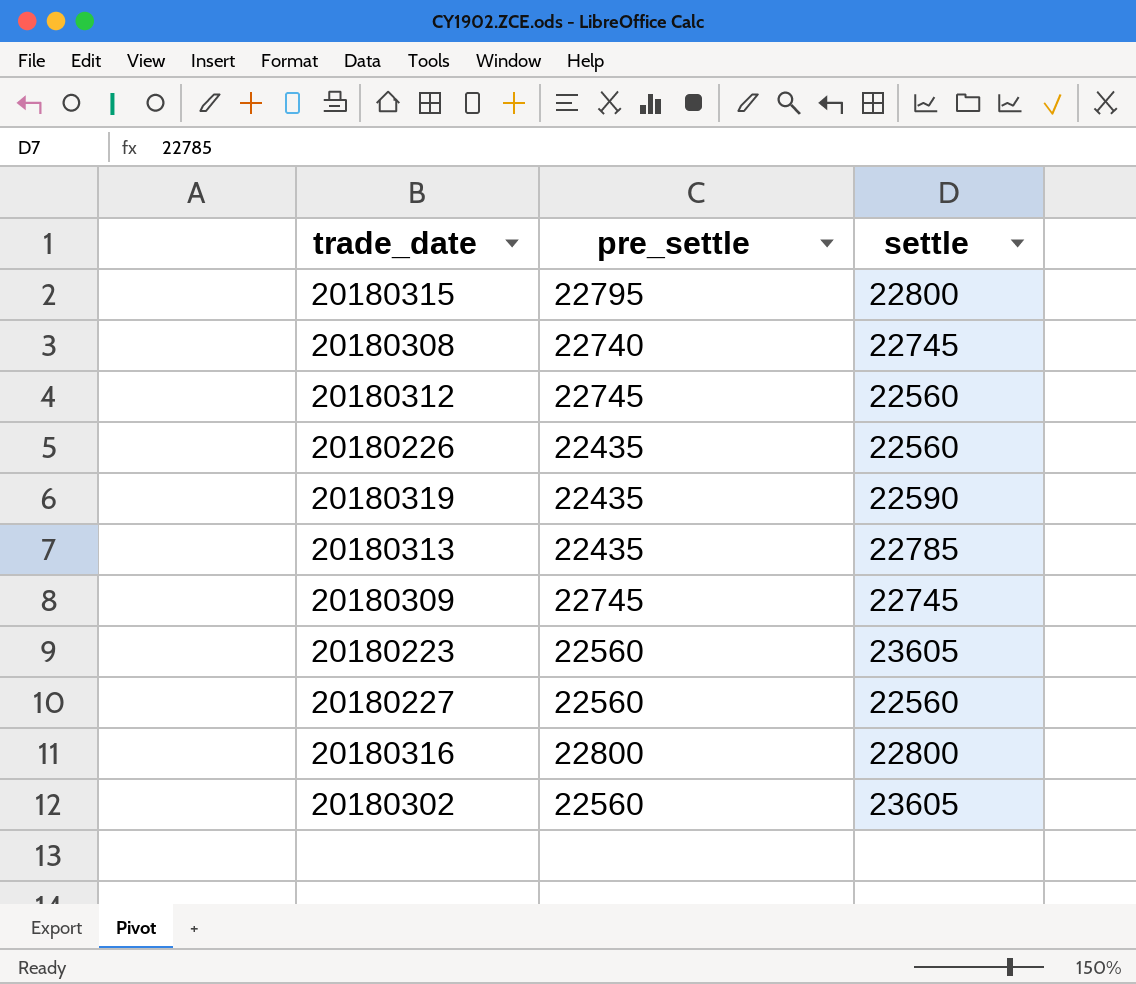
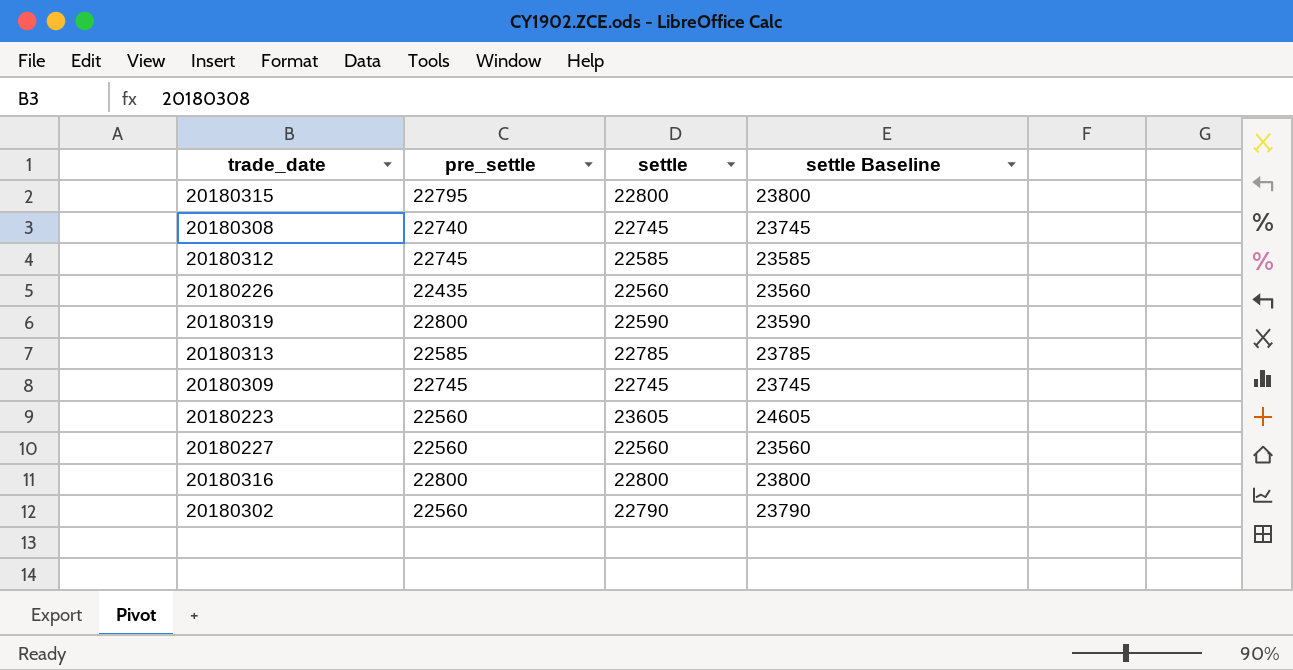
column settle Baseline | formula: none -> [settle] + 1000
20180312 | settle: 22560 -> 22585
20180319 | pre_settle: 22435 -> 22800
20180313 | pre_settle: 22435 -> 22585
20180302 | settle: 23605 -> 22790

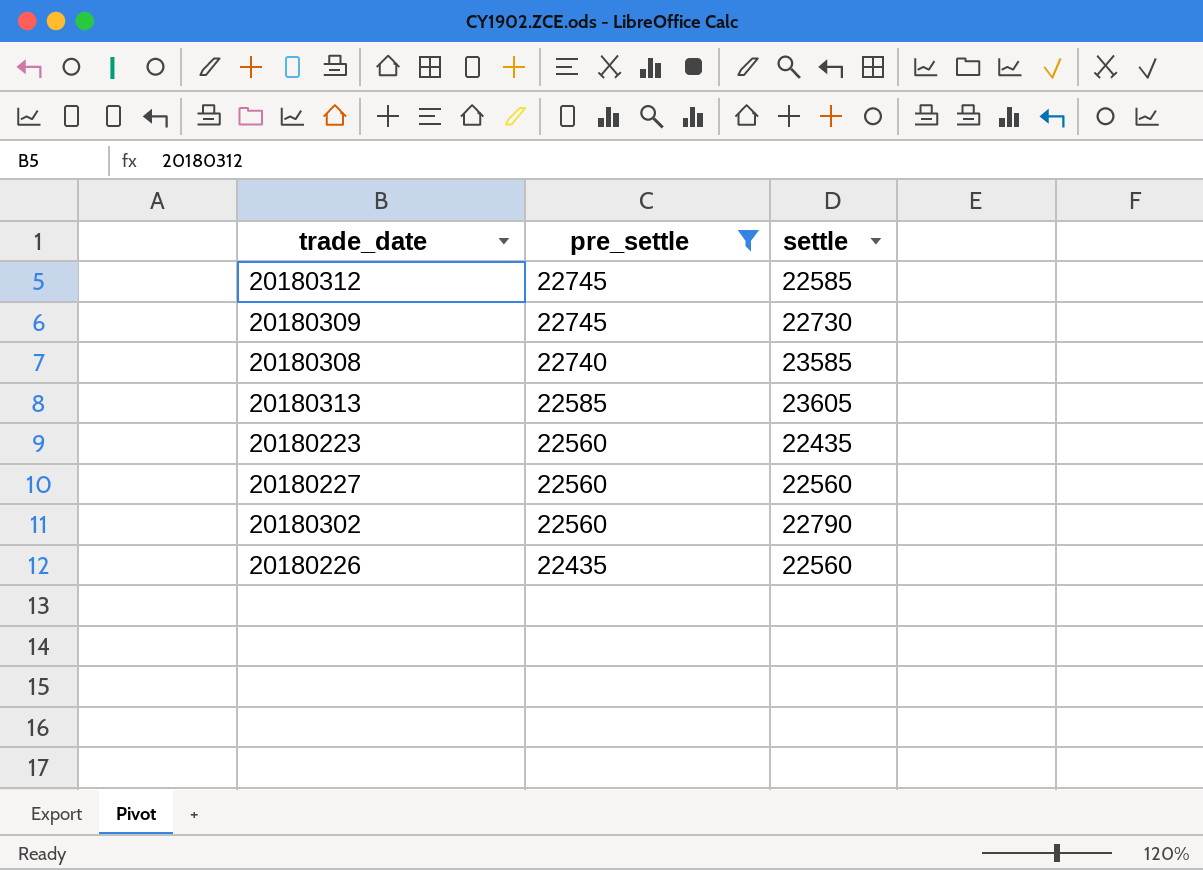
filter: none -> pre_settle <= 22745
row order: none -> pre_settle descending
column settle Baseline | formula: [settle] + 1000 -> none
20180309 | settle: 22745 -> 22730
20180308 | settle: 22745 -> 23585
20180313 | settle: 22785 -> 23605
20180223 | settle: 23605 -> 22435

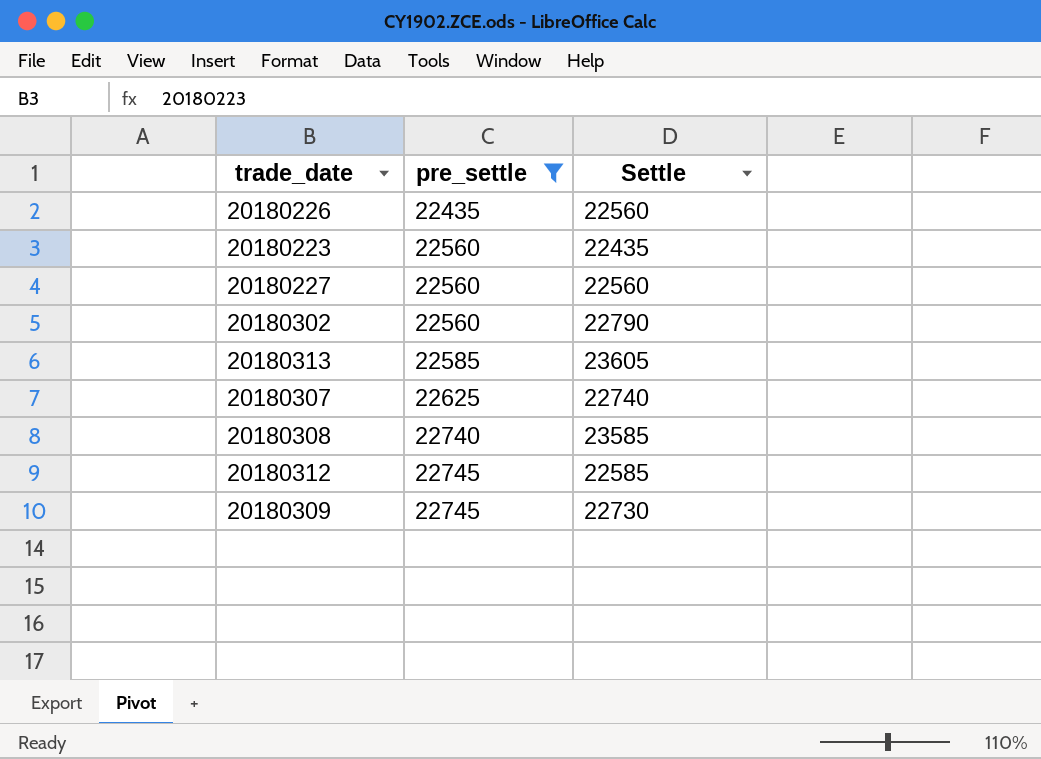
row order: pre_settle descending -> pre_settle ascending
column name: settle -> Settle
row 20180307: none -> 22625 | 22740

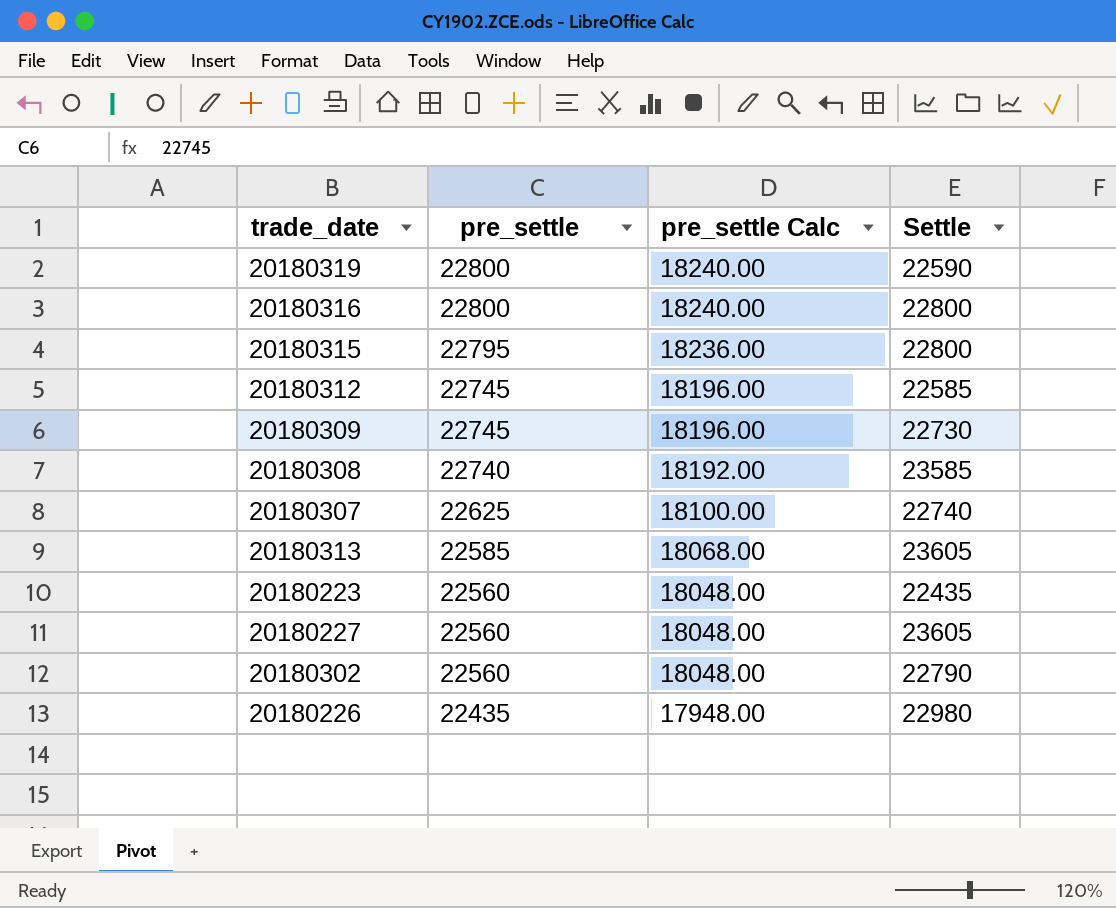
filter: pre_settle <= 22745 -> none
row order: pre_settle ascending -> pre_settle descending
column pre_settle Calc | formula: none -> [pre_settle] * 0.8
20180227 | Settle: 22560 -> 23605
20180226 | Settle: 22560 -> 22980

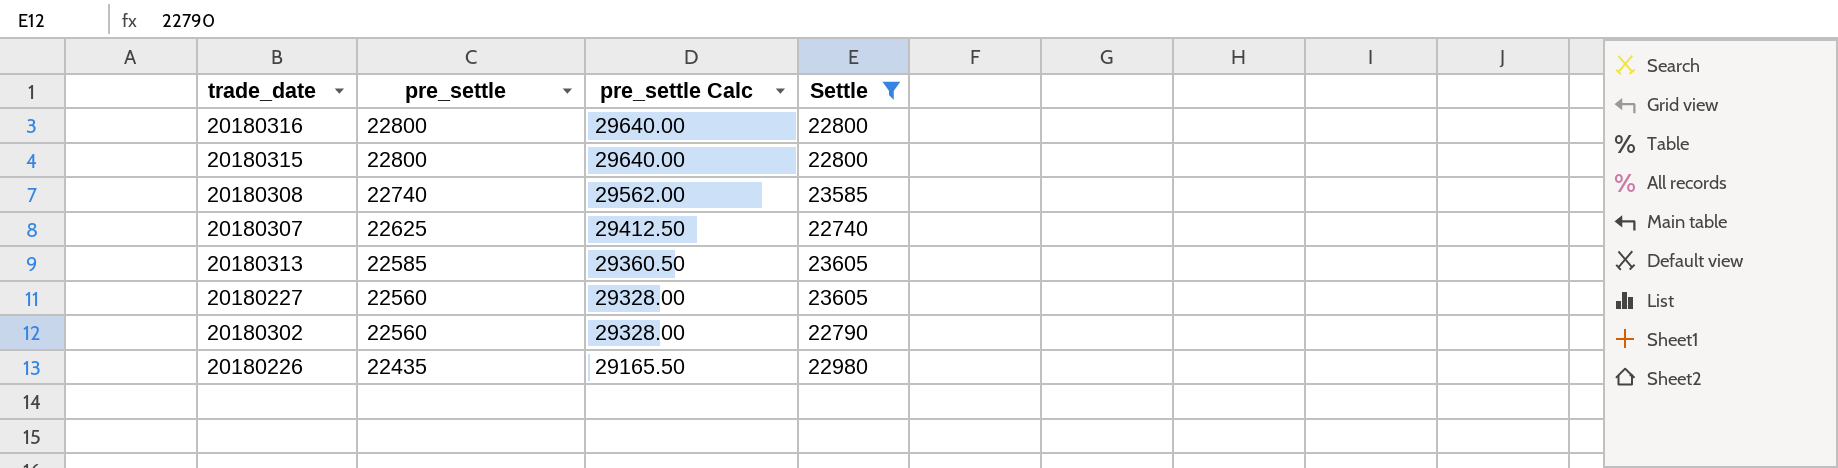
filter: none -> Settle >= 22740
column pre_settle Calc | formula: [pre_settle] * 0.8 -> [pre_settle] * 1.3
20180315 | pre_settle: 22795 -> 22800

